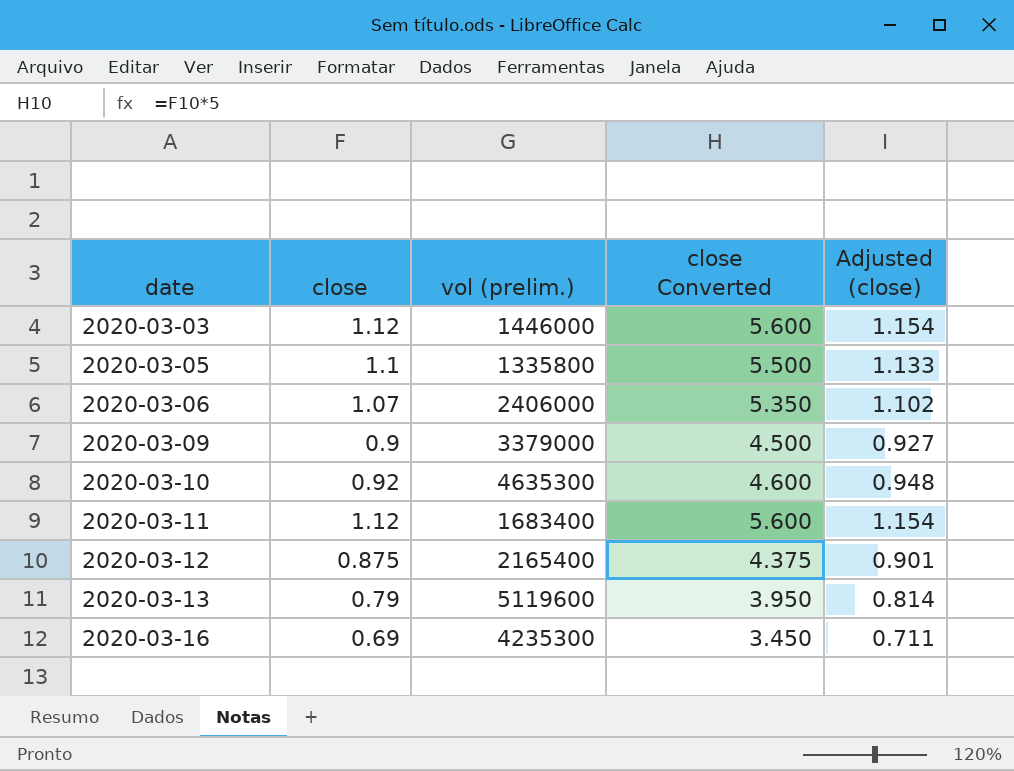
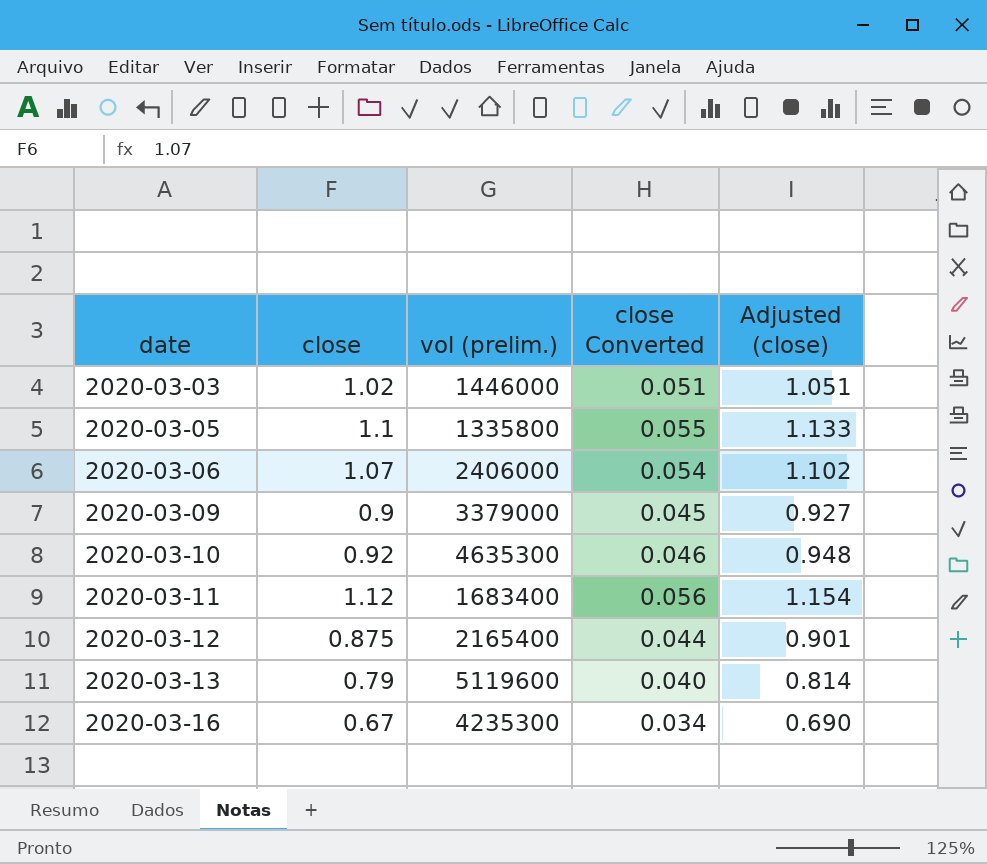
column close Converted | formula: [close] * 5 -> [close] * 0.05
2020-03-03 | close: 1.12 -> 1.02
2020-03-03 | Adjusted (close): 1.154 -> 1.051
2020-03-16 | close: 0.69 -> 0.67
2020-03-16 | Adjusted (close): 0.711 -> 0.690

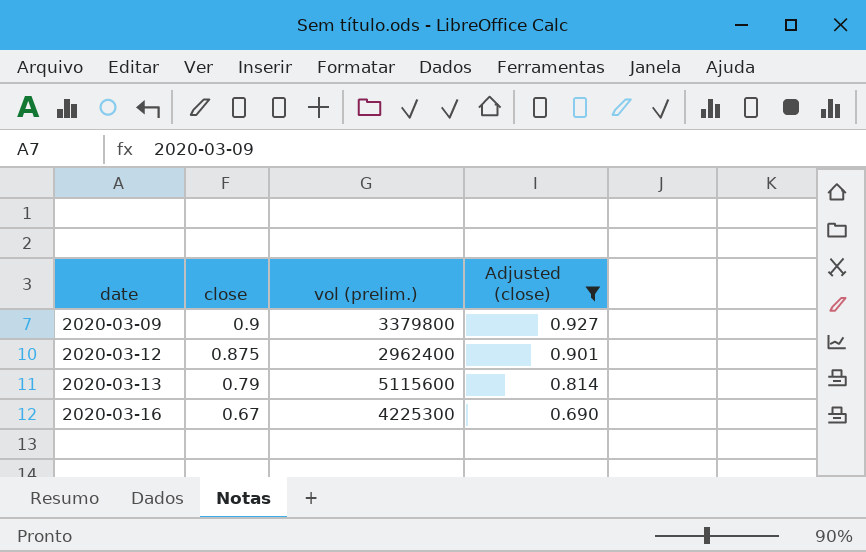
filter: none -> Adjusted (close) <= 0.927
column close Converted | formula: [close] * 0.05 -> none
2020-03-09 | vol (prelim.): 3379000 -> 3379800
2020-03-12 | vol (prelim.): 2165400 -> 2962400
2020-03-13 | vol (prelim.): 5119600 -> 5115600
2020-03-16 | vol (prelim.): 4235300 -> 4225300

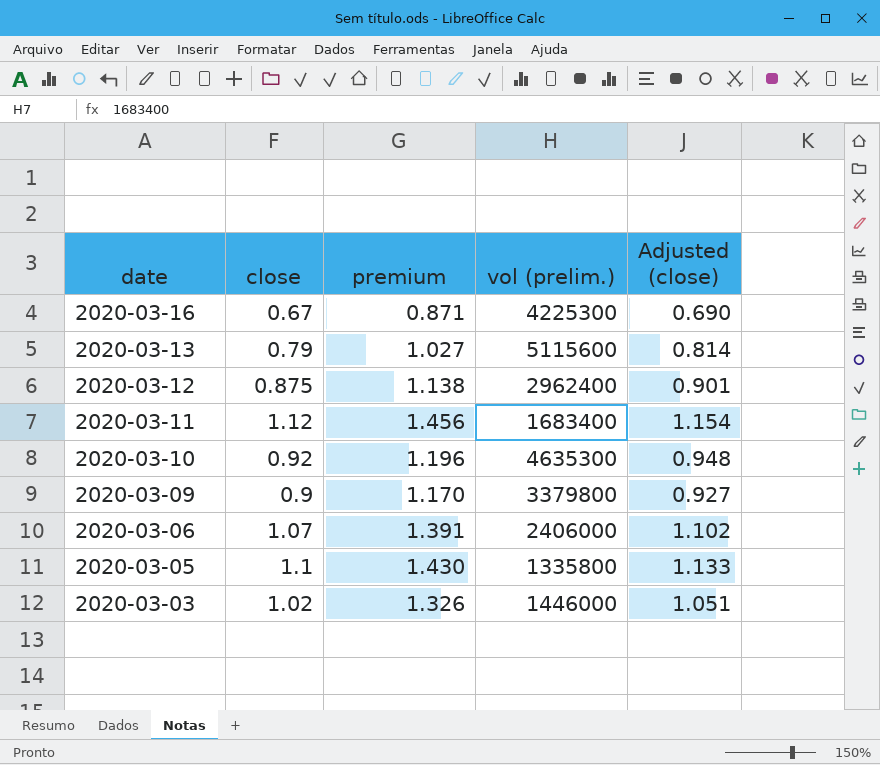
filter: Adjusted (close) <= 0.927 -> none
row order: date ascending -> date descending
column premium | formula: none -> [close] * 1.3

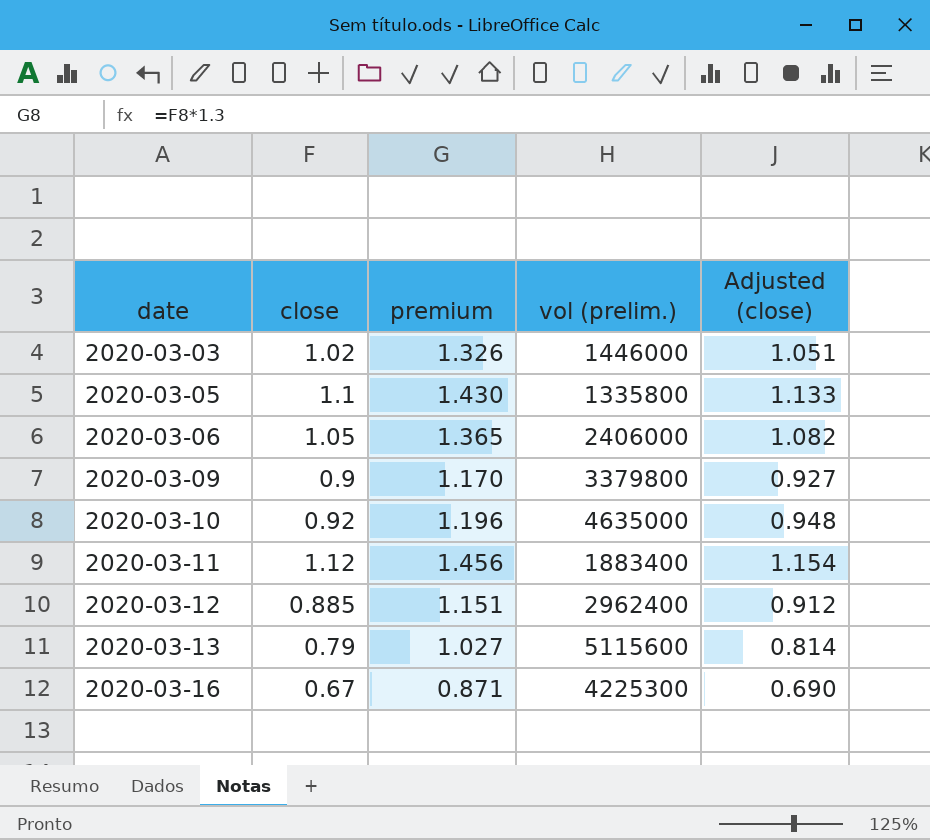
row order: date descending -> date ascending
2020-03-06 | close: 1.07 -> 1.05
2020-03-06 | premium: 1.391 -> 1.365
2020-03-06 | Adjusted (close): 1.102 -> 1.082
2020-03-10 | vol (prelim.): 4635300 -> 4635000
2020-03-11 | vol (prelim.): 1683400 -> 1883400
2020-03-12 | close: 0.875 -> 0.885
2020-03-12 | premium: 1.138 -> 1.151
2020-03-12 | Adjusted (close): 0.901 -> 0.912

